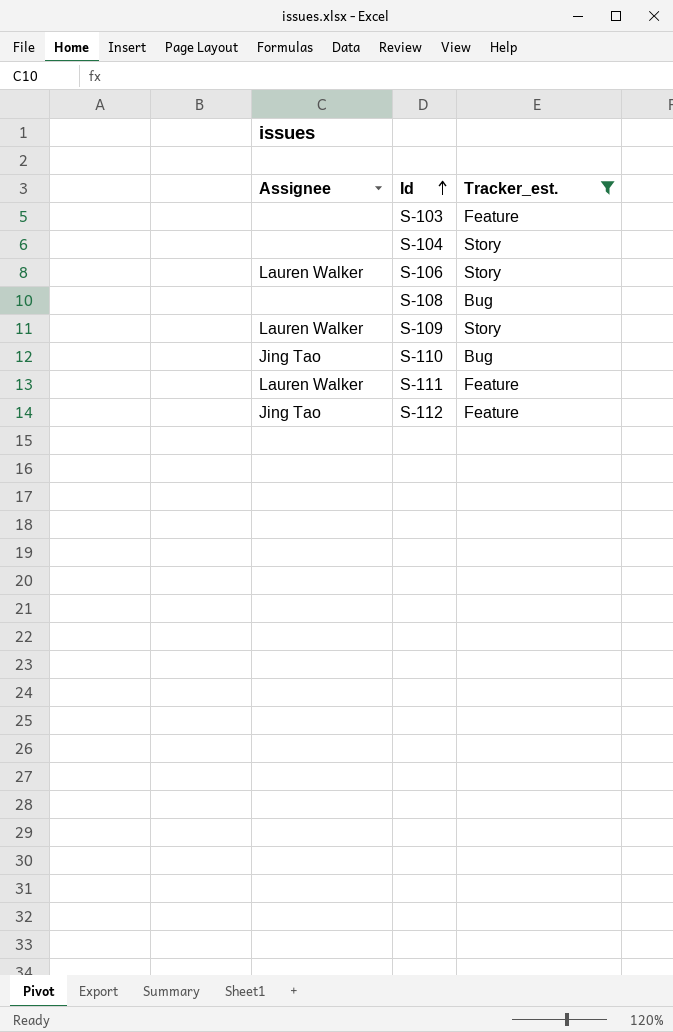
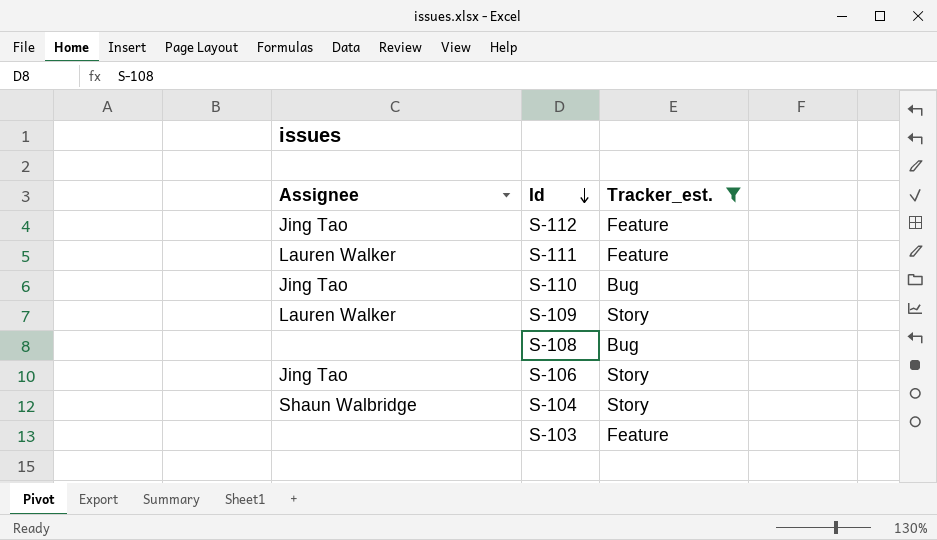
row order: Id ascending -> Id descending
S-106 | Assignee: Lauren Walker -> Jing Tao
S-104 | Assignee: none -> Shaun Walbridge

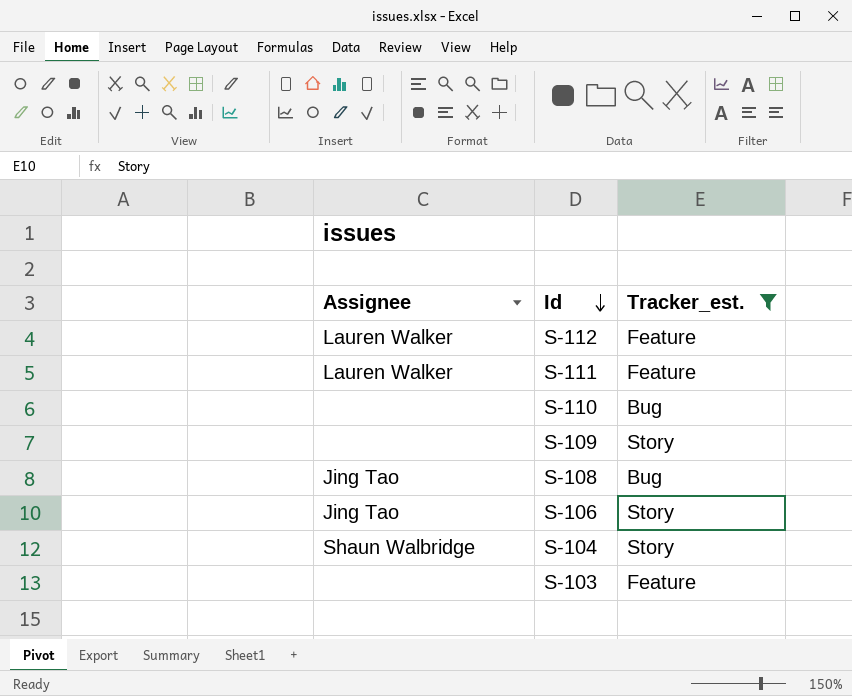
S-112 | Assignee: Jing Tao -> Lauren Walker
S-110 | Assignee: Jing Tao -> none
S-109 | Assignee: Lauren Walker -> none
S-108 | Assignee: none -> Jing Tao

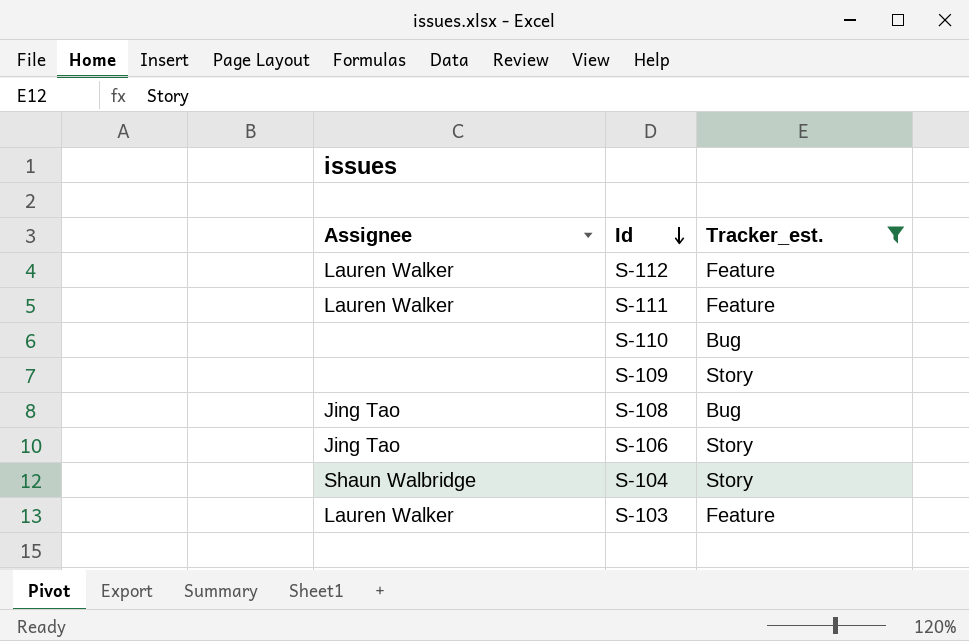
S-103 | Assignee: none -> Lauren Walker

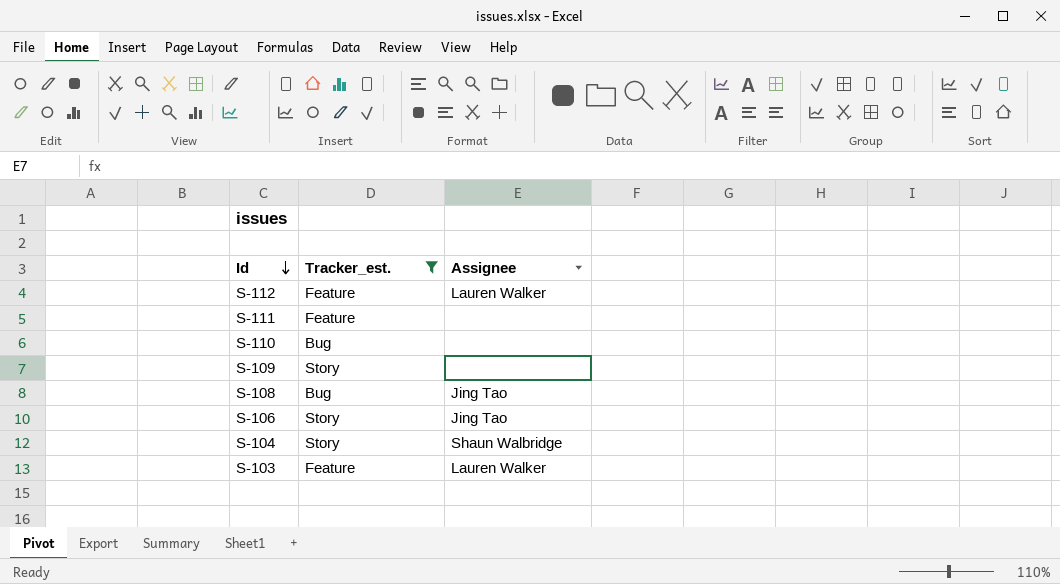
column Assignee | position: 1 -> 3
S-111 | Assignee: Lauren Walker -> none

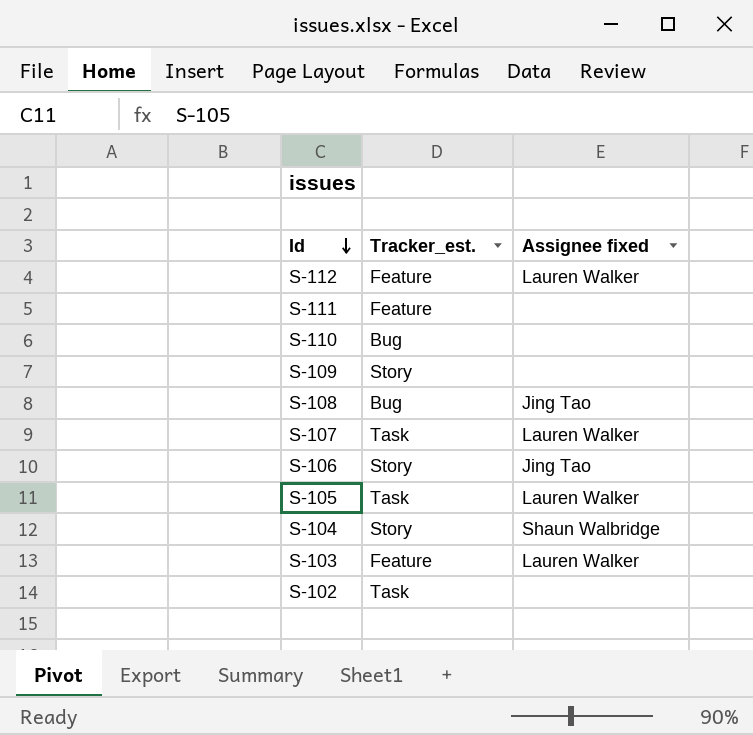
filter: Tracker_est. != Task -> none
column name: Assignee -> Assignee fixed

